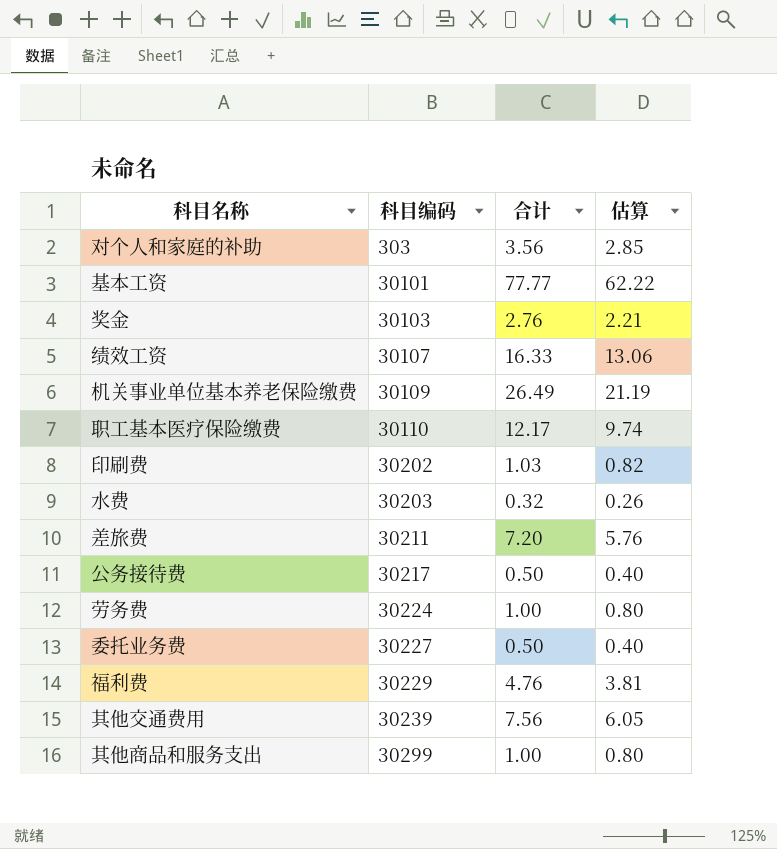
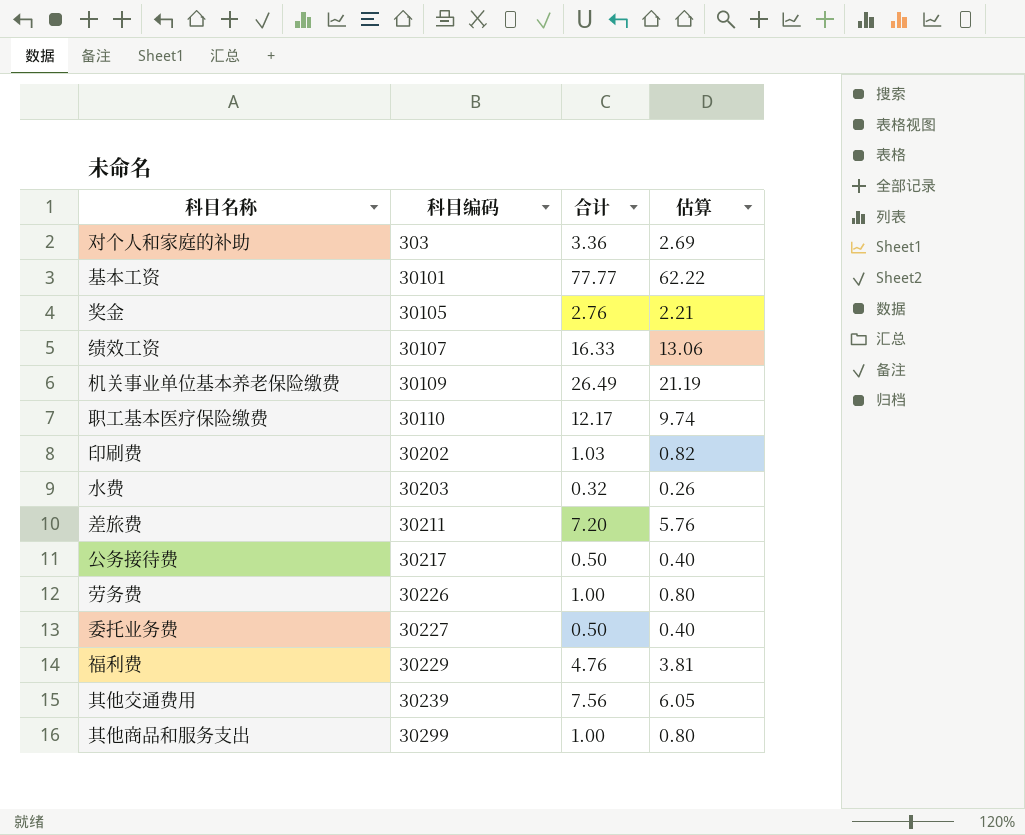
对个人和家庭的补助 | 合计: 3.56 -> 3.36
对个人和家庭的补助 | 估算: 2.85 -> 2.69
奖金 | 科目编码: 30103 -> 30105
劳务费 | 科目编码: 30224 -> 30226

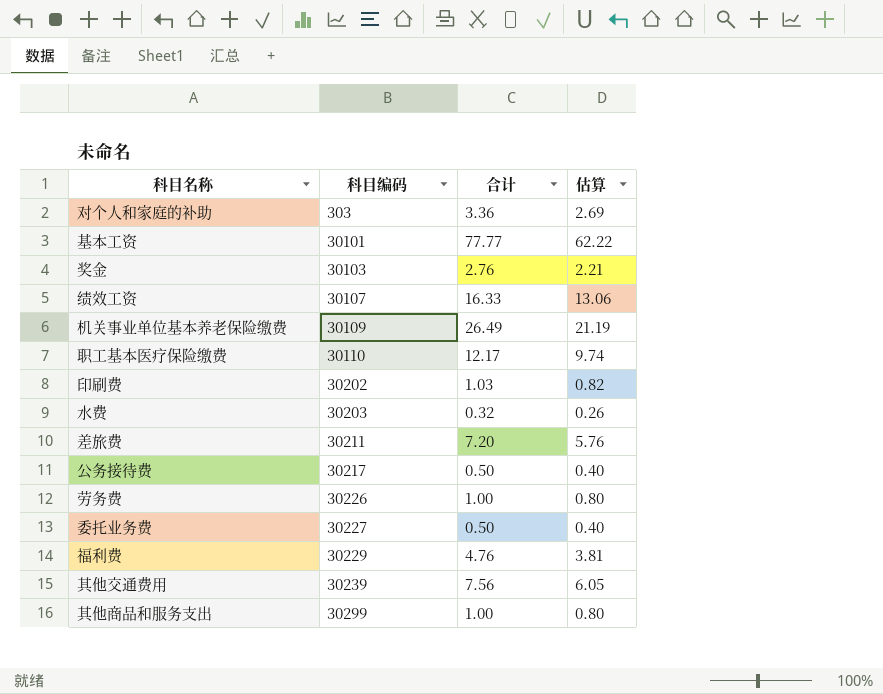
奖金 | 科目编码: 30105 -> 30103

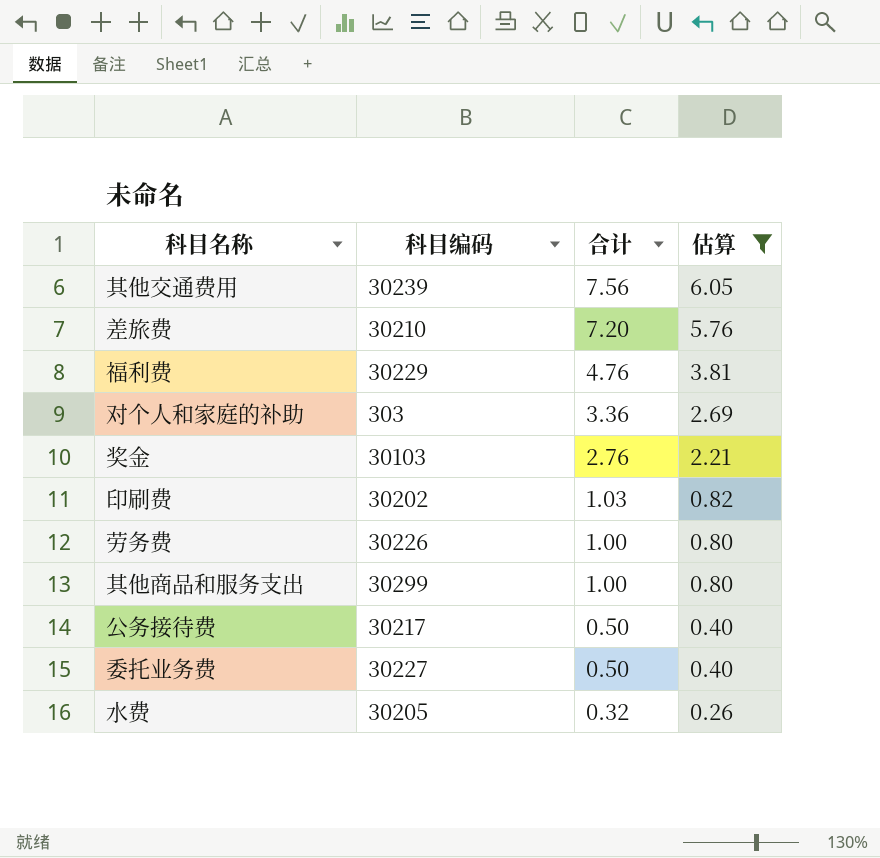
filter: none -> 估算 <= 6.05
row order: 科目编码 ascending -> 合计 descending
差旅费 | 科目编码: 30211 -> 30210
水费 | 科目编码: 30203 -> 30205

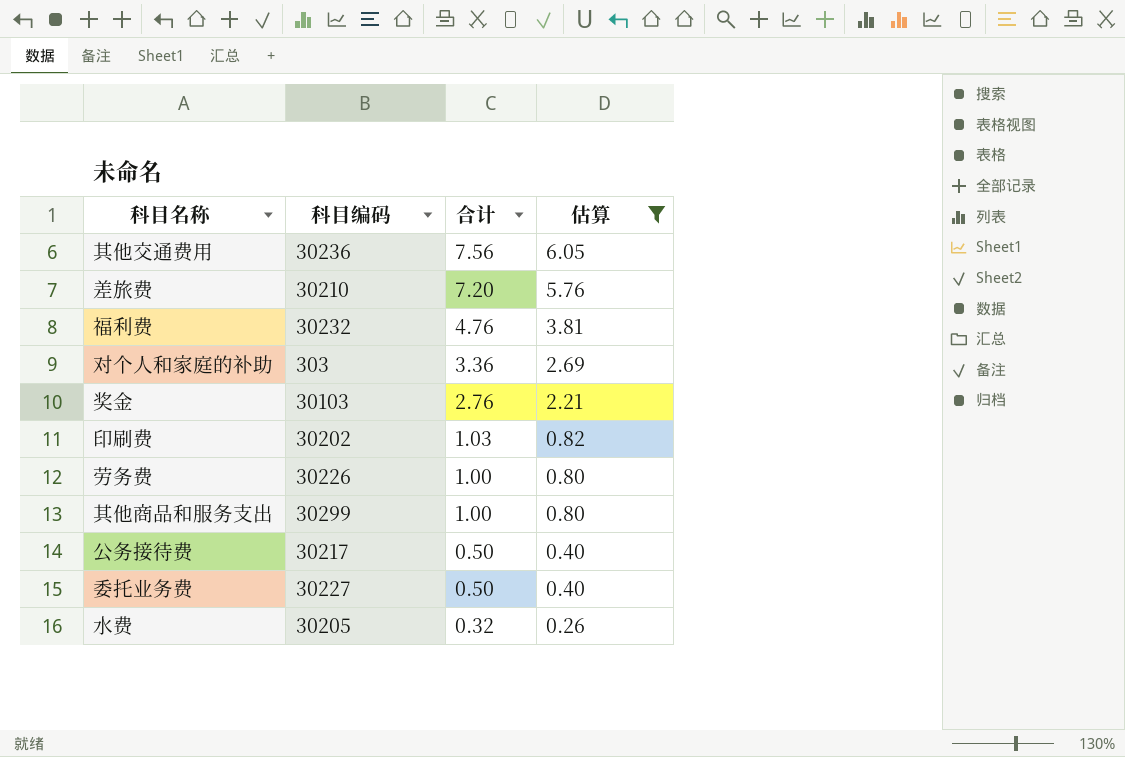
其他交通费用 | 科目编码: 30239 -> 30236
福利费 | 科目编码: 30229 -> 30232

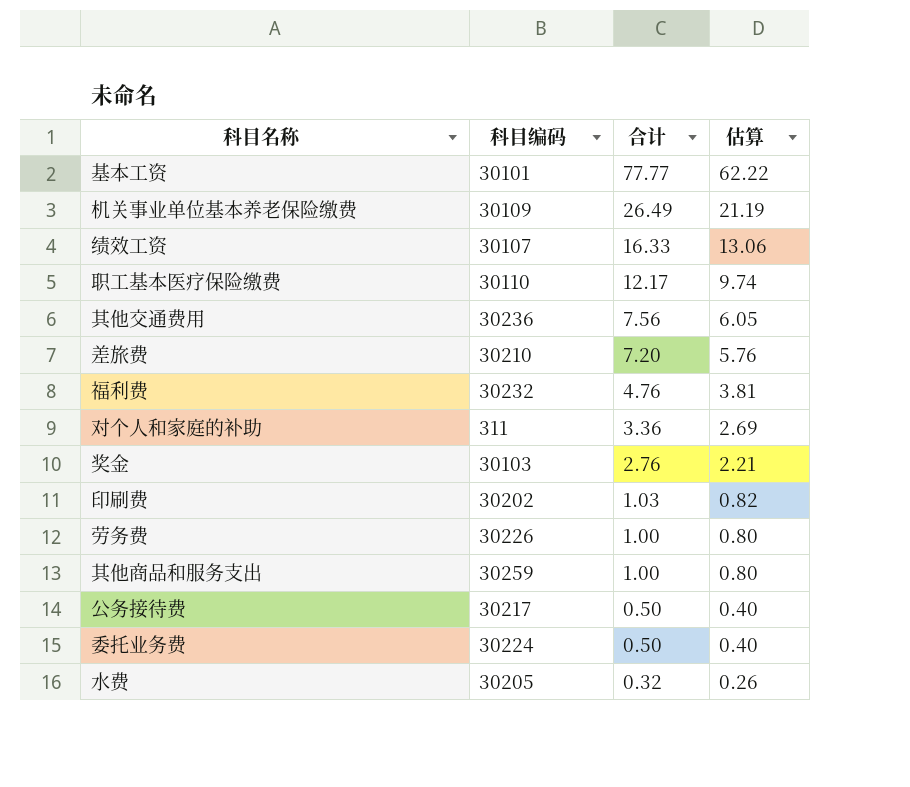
filter: 估算 <= 6.05 -> none
对个人和家庭的补助 | 科目编码: 303 -> 311
其他商品和服务支出 | 科目编码: 30299 -> 30259
委托业务费 | 科目编码: 30227 -> 30224

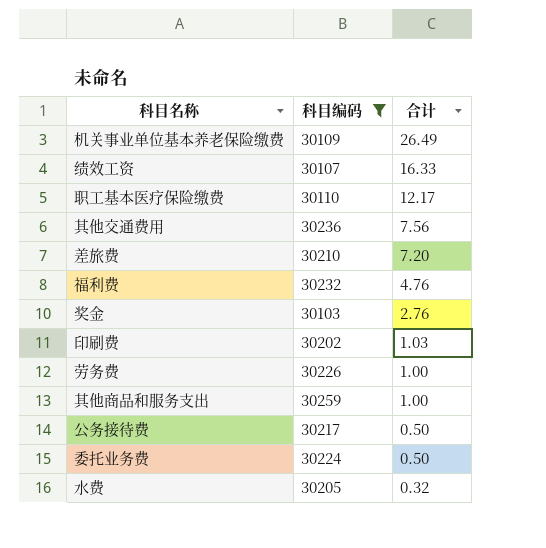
filter: none -> 科目编码 >= 30103
column 估算 | formula: [合计] * 0.8 -> none

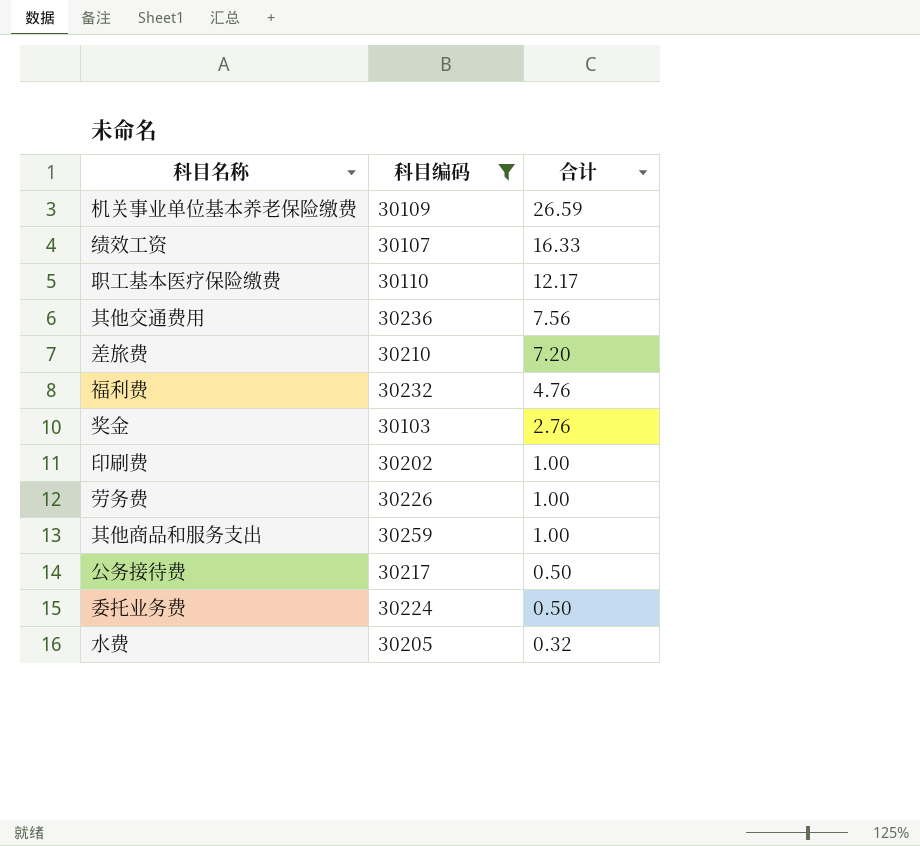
机关事业单位基本养老保险缴费 | 合计: 26.49 -> 26.59
印刷费 | 合计: 1.03 -> 1.00

